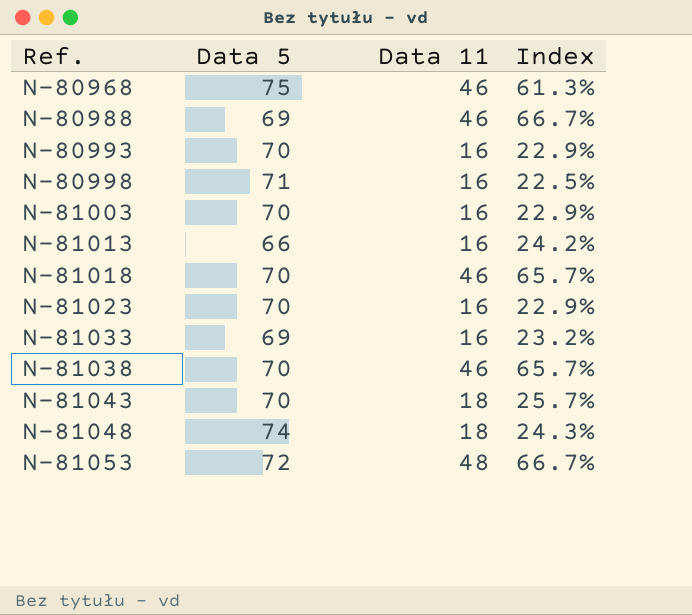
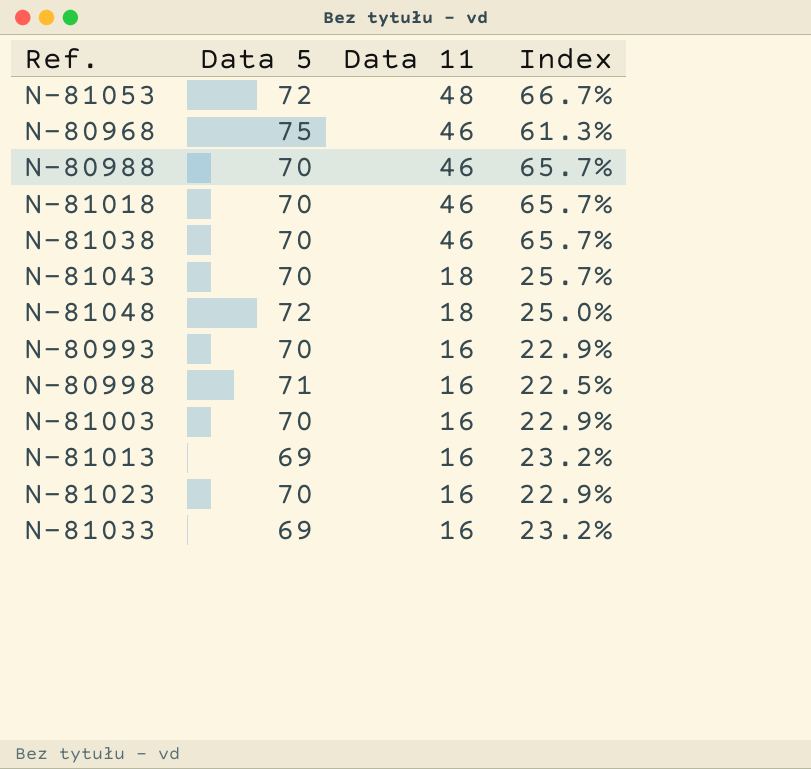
row order: Ref. ascending -> Data 11 descending
N-80988 | Data 5: 69 -> 70
N-80988 | Index: 66.7% -> 65.7%
N-81048 | Data 5: 74 -> 72
N-81048 | Index: 24.3% -> 25.0%
N-81013 | Data 5: 66 -> 69
N-81013 | Index: 24.2% -> 23.2%

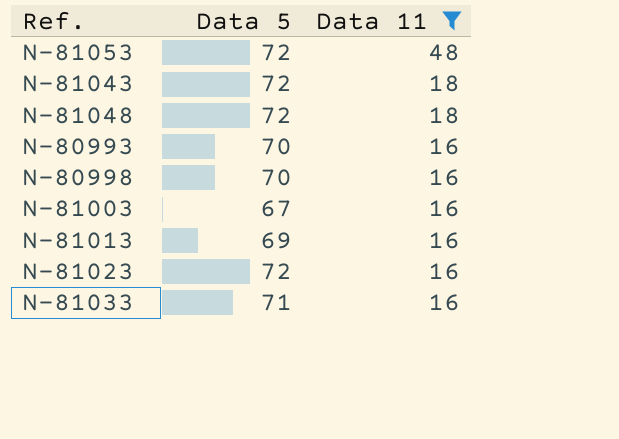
filter: none -> Data 11 != 46
column Index | formula: [Data 11] / [Data 5] -> none
N-81043 | Data 5: 70 -> 72
N-80998 | Data 5: 71 -> 70
N-81003 | Data 5: 70 -> 67
N-81023 | Data 5: 70 -> 72
N-81033 | Data 5: 69 -> 71

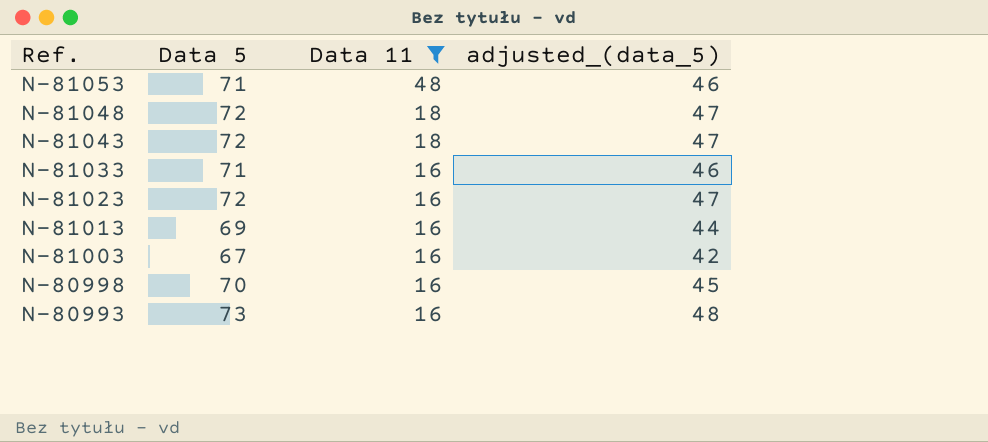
row order: Data 11 descending -> Ref. descending
column adjusted_(data_5) | formula: none -> [Data 5] - 25
N-81053 | Data 5: 72 -> 71
N-80993 | Data 5: 70 -> 73

